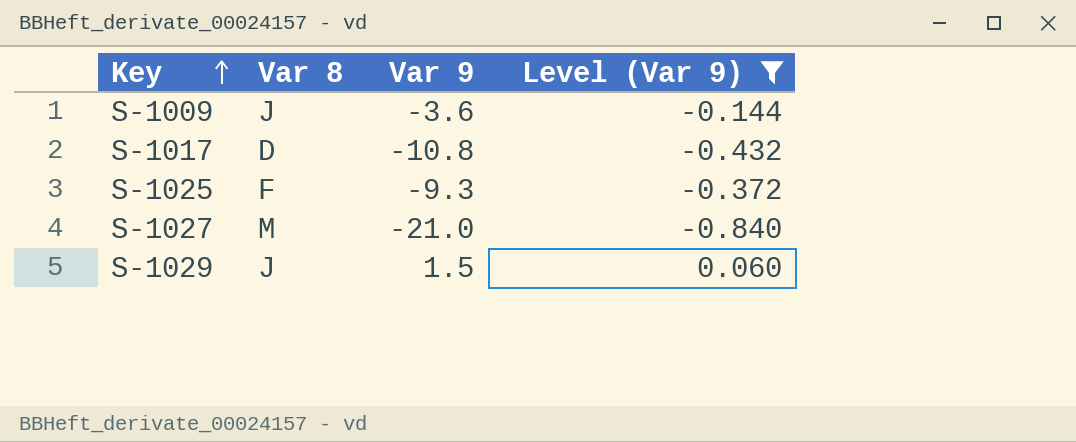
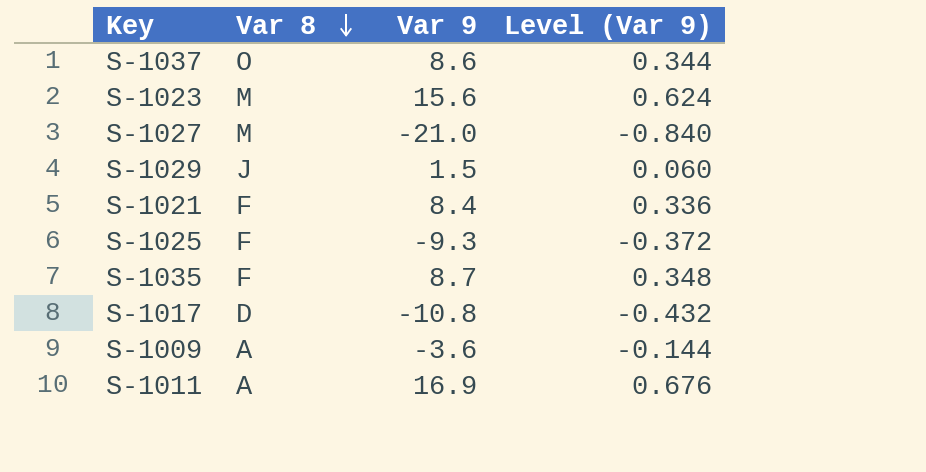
filter: Level (Var 9) <= 0.060 -> none
row order: Key ascending -> Var 8 descending
S-1009 | Var 8: J -> A

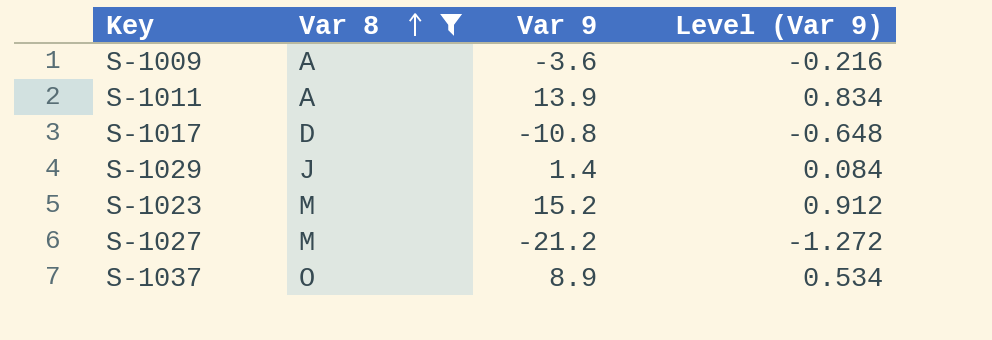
filter: none -> Var 8 != F
row order: Var 8 descending -> Var 8 ascending
column Level (Var 9) | formula: [Var 9] * 0.04 -> [Var 9] * 0.06
S-1011 | Var 9: 16.9 -> 13.9
S-1029 | Var 9: 1.5 -> 1.4
S-1023 | Var 9: 15.6 -> 15.2
S-1027 | Var 9: -21.0 -> -21.2
S-1037 | Var 9: 8.6 -> 8.9

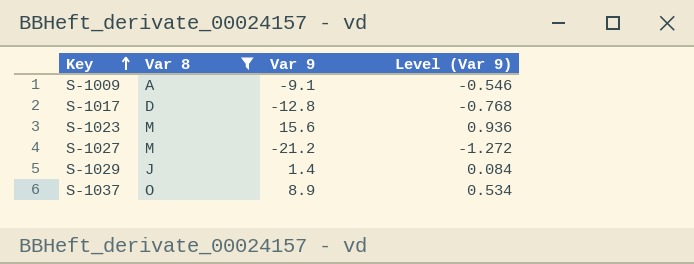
row order: Var 8 ascending -> Key ascending
row S-1011: A | 13.9 | 0.834 -> none
S-1009 | Var 9: -3.6 -> -9.1
S-1009 | Level (Var 9): -0.216 -> -0.546
S-1017 | Var 9: -10.8 -> -12.8
S-1017 | Level (Var 9): -0.648 -> -0.768
S-1023 | Var 9: 15.2 -> 15.6
S-1023 | Level (Var 9): 0.912 -> 0.936

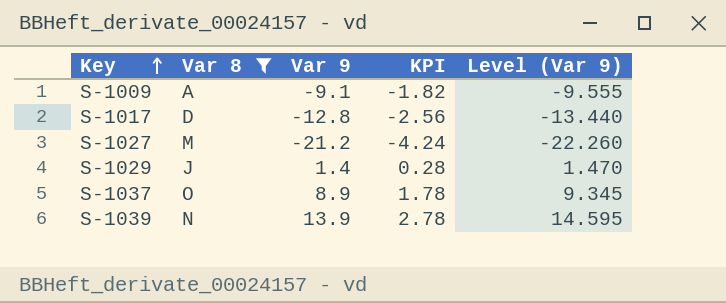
column KPI | formula: none -> [Var 9] * 0.2
column Level (Var 9) | formula: [Var 9] * 0.06 -> [Var 9] * 1.05
row S-1023: M | 15.6 | 0.936 -> none
row S-1039: none -> N | 13.9 | 2.78 | 14.595

